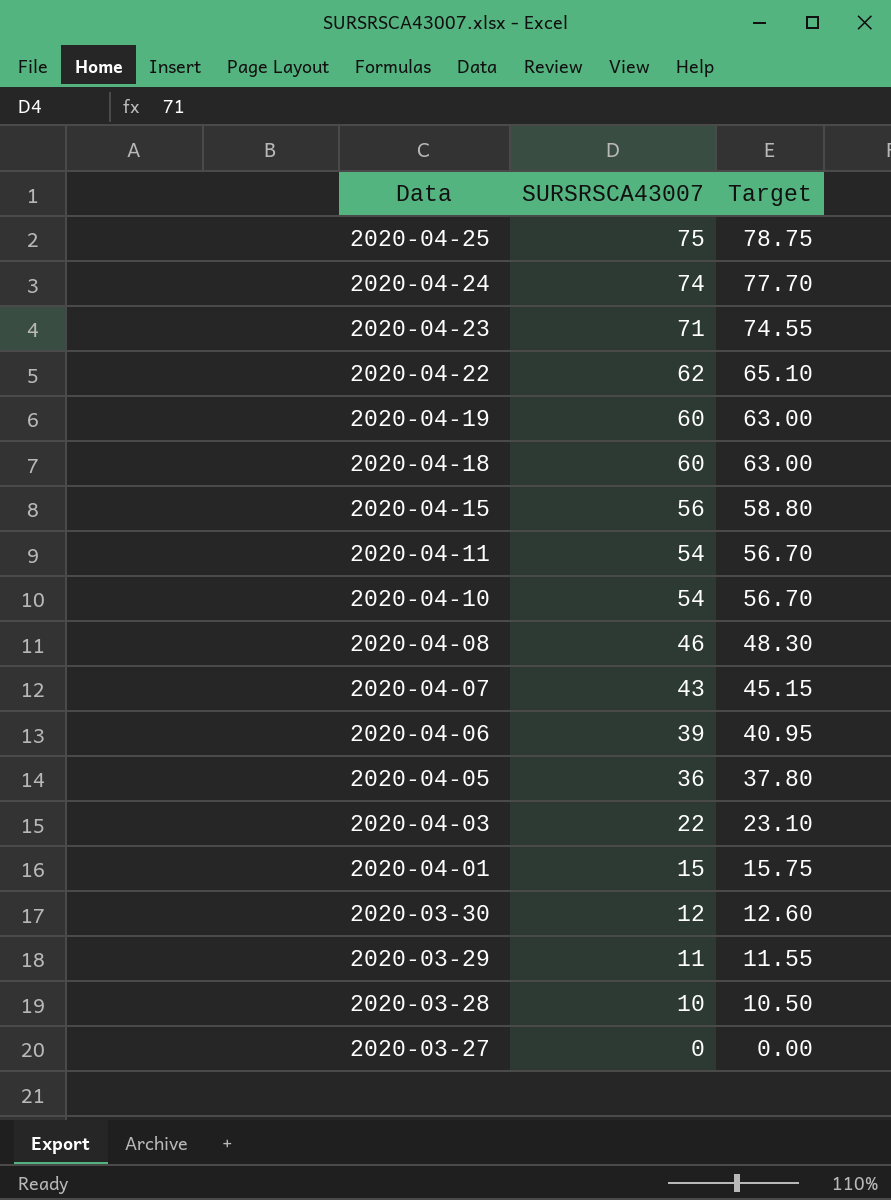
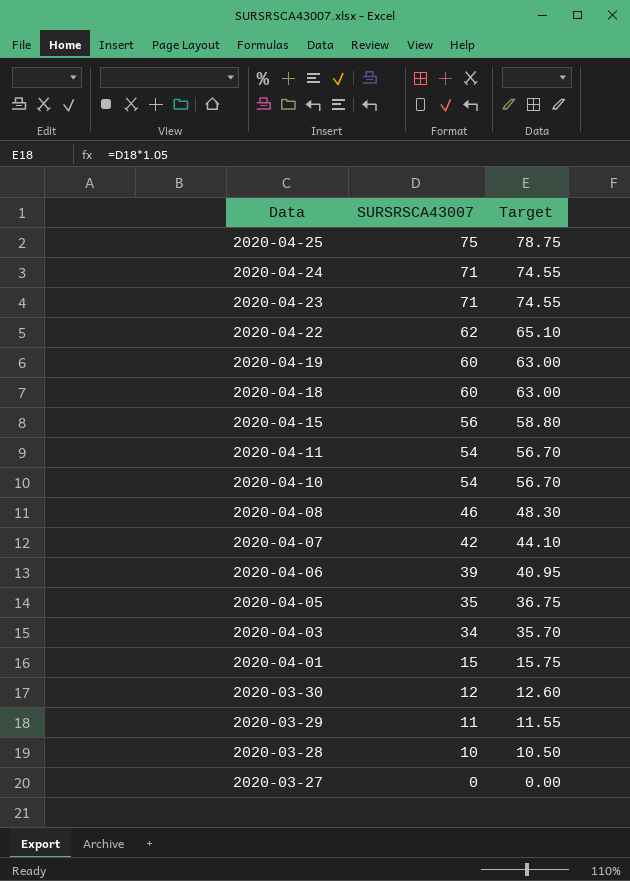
2020-04-24 | SURSRSCA43007: 74 -> 71
2020-04-24 | Target: 77.70 -> 74.55
2020-04-07 | SURSRSCA43007: 43 -> 42
2020-04-07 | Target: 45.15 -> 44.10
2020-04-05 | SURSRSCA43007: 36 -> 35
2020-04-05 | Target: 37.80 -> 36.75
2020-04-03 | SURSRSCA43007: 22 -> 34
2020-04-03 | Target: 23.10 -> 35.70

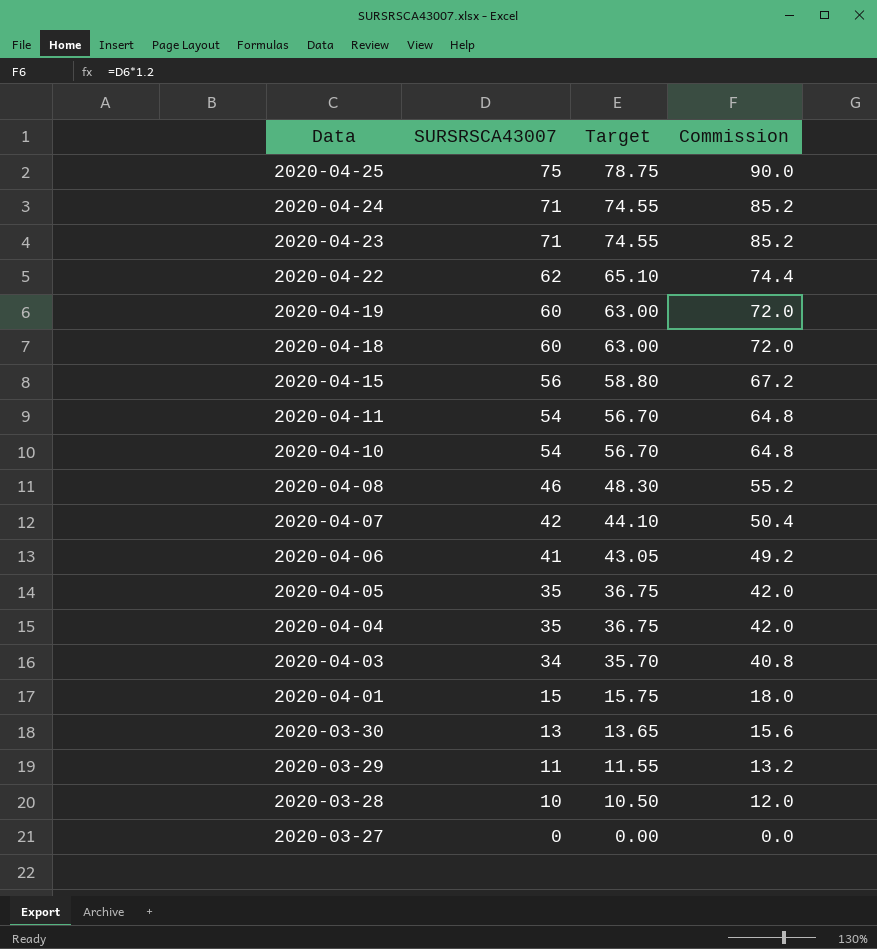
column Commission | formula: none -> [SURSRSCA43007] * 1.2
2020-04-06 | SURSRSCA43007: 39 -> 41
2020-04-06 | Target: 40.95 -> 43.05
row 2020-04-04: none -> 35 | 36.75 | 42.0
2020-03-30 | SURSRSCA43007: 12 -> 13
2020-03-30 | Target: 12.60 -> 13.65

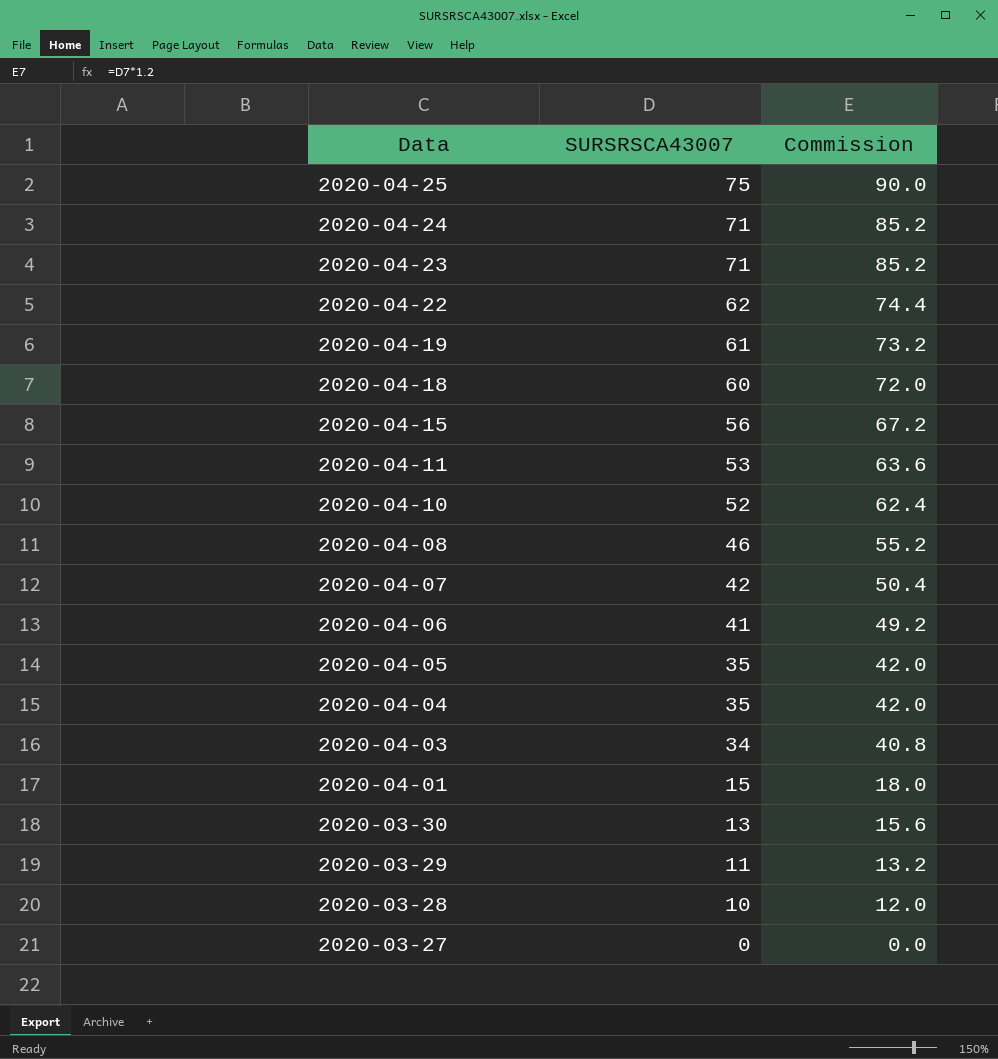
column Target | formula: [SURSRSCA43007] * 1.05 -> none
2020-04-19 | SURSRSCA43007: 60 -> 61
2020-04-19 | Commission: 72.0 -> 73.2
2020-04-11 | SURSRSCA43007: 54 -> 53
2020-04-11 | Commission: 64.8 -> 63.6
2020-04-10 | SURSRSCA43007: 54 -> 52
2020-04-10 | Commission: 64.8 -> 62.4

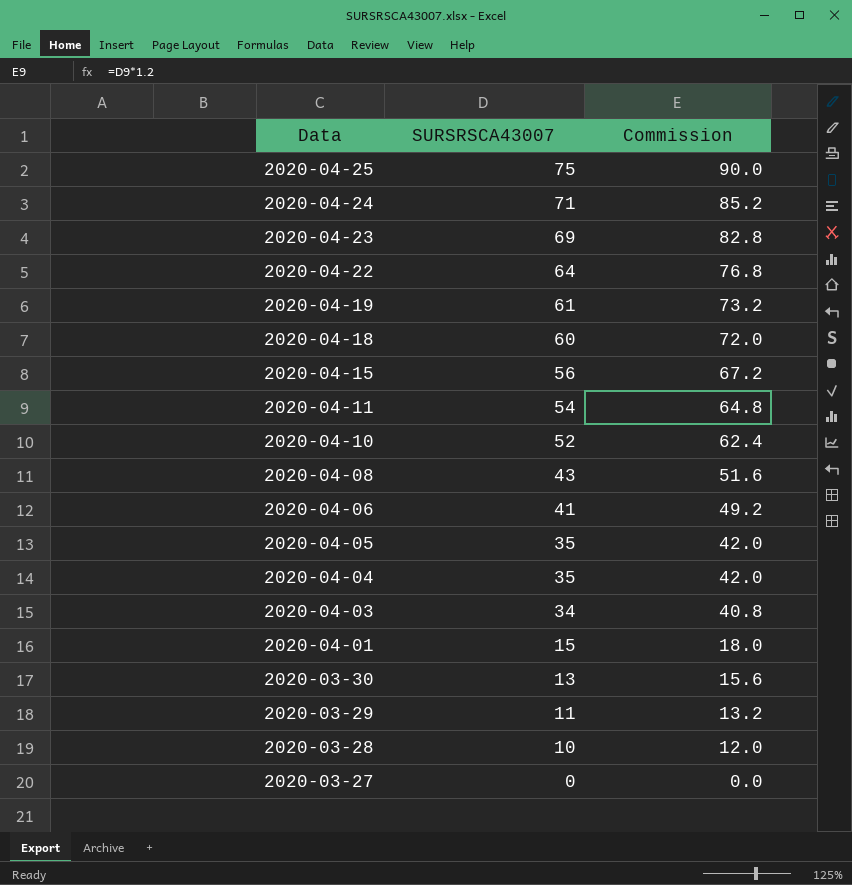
row 2020-04-07: 42 | 50.4 -> none
2020-04-23 | SURSRSCA43007: 71 -> 69
2020-04-23 | Commission: 85.2 -> 82.8
2020-04-22 | SURSRSCA43007: 62 -> 64
2020-04-22 | Commission: 74.4 -> 76.8
2020-04-11 | SURSRSCA43007: 53 -> 54
2020-04-11 | Commission: 63.6 -> 64.8
2020-04-08 | SURSRSCA43007: 46 -> 43
2020-04-08 | Commission: 55.2 -> 51.6

